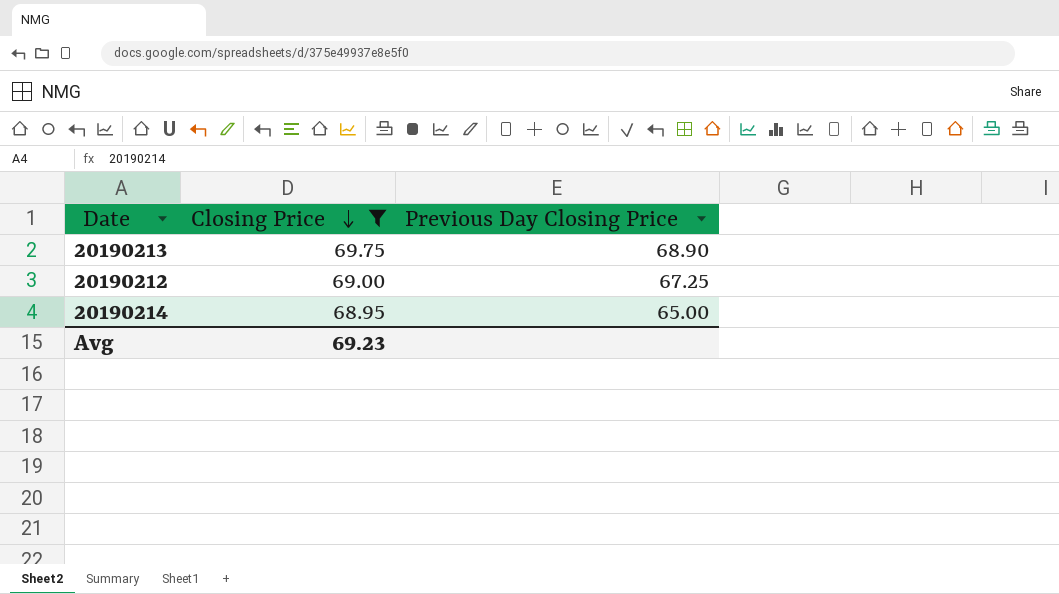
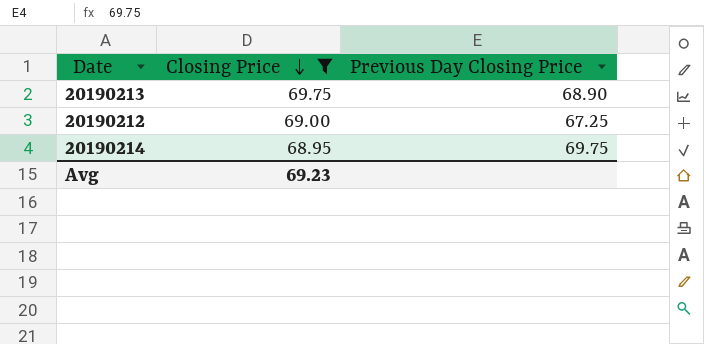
20190214 | Previous Day Closing Price: 65.00 -> 69.75

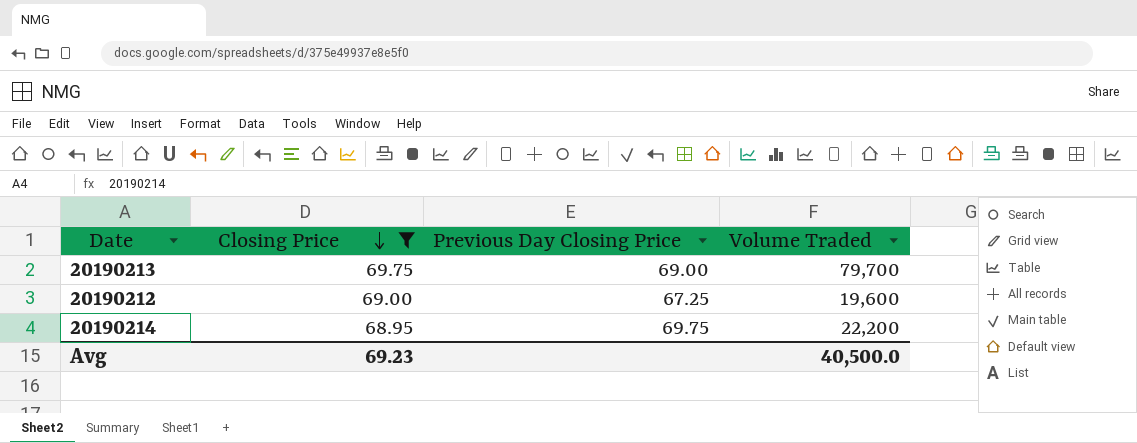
column Volume Traded | position: none -> 4
20190213 | Previous Day Closing Price: 68.90 -> 69.00

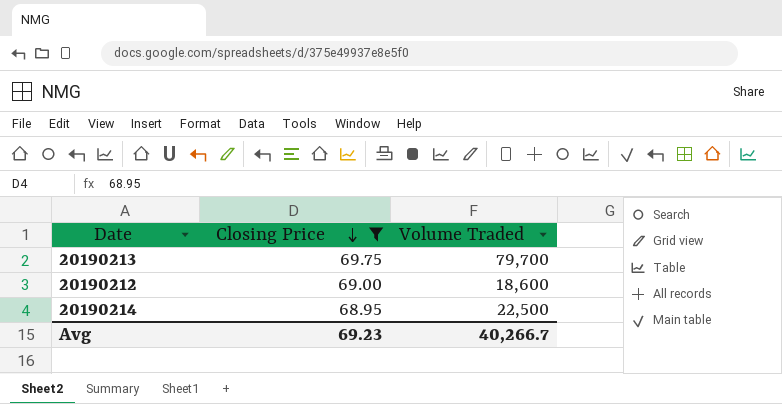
column Previous Day Closing Price | position: 3 -> none
20190212 | Volume Traded: 19,600 -> 18,600
20190214 | Volume Traded: 22,200 -> 22,500
Avg | Volume Traded: 40,500.0 -> 40,266.7

